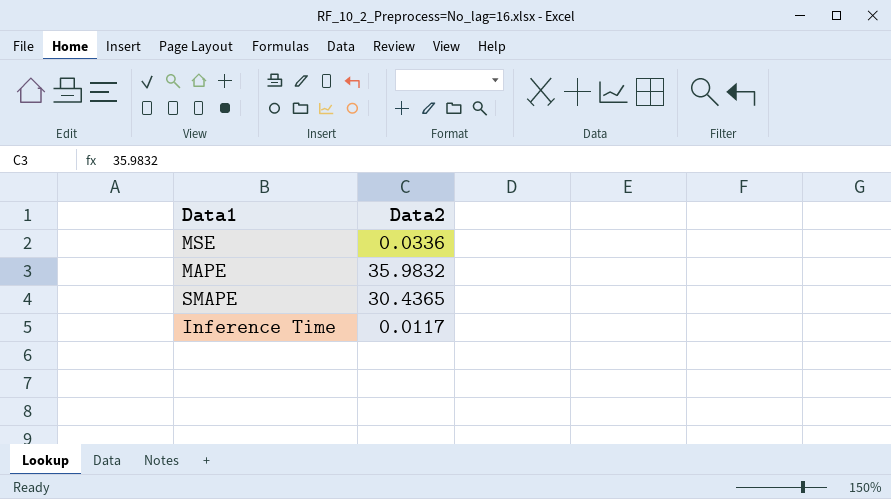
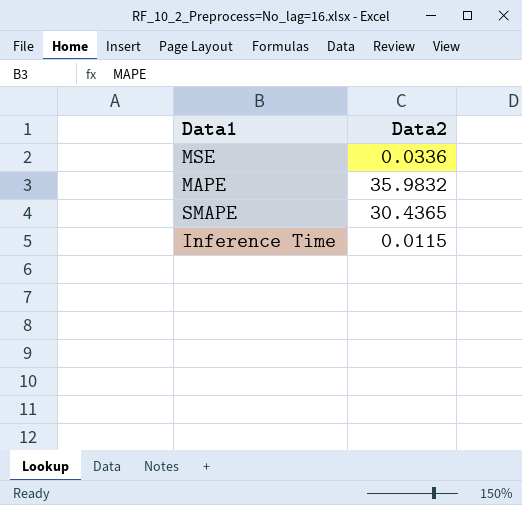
Inference Time | Data2: 0.0117 -> 0.0115

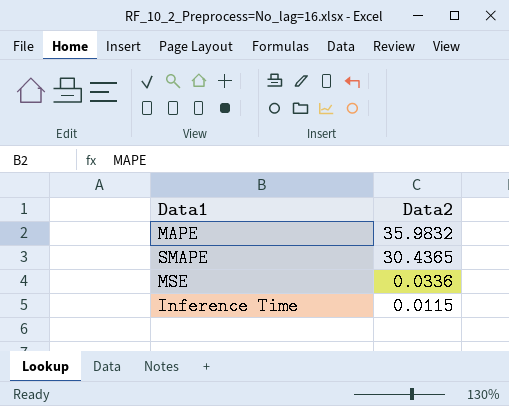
row order: none -> Data2 descending

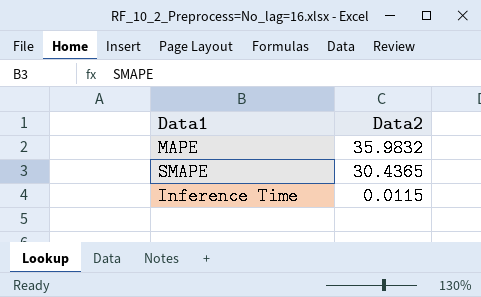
row MSE: 0.0336 -> none

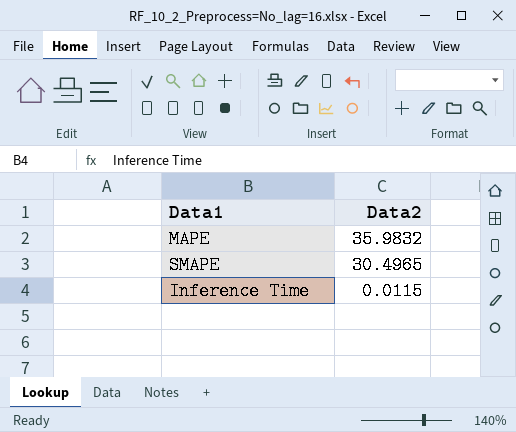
SMAPE | Data2: 30.4365 -> 30.4965

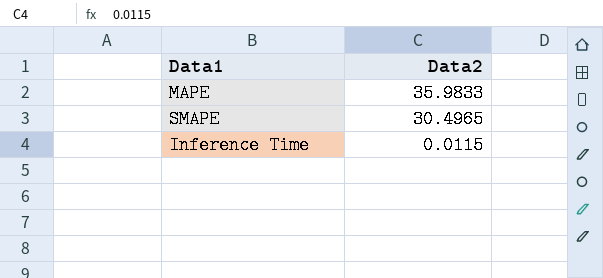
MAPE | Data2: 35.9832 -> 35.9833

